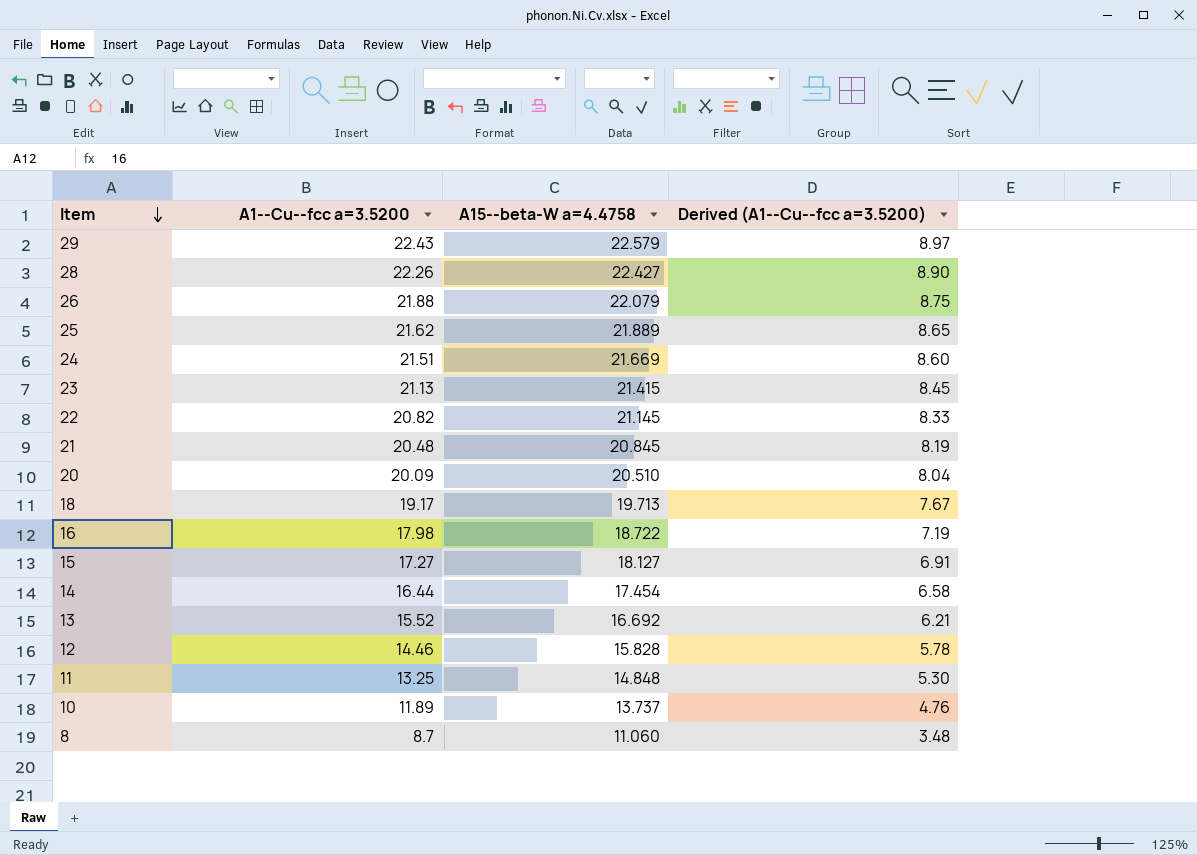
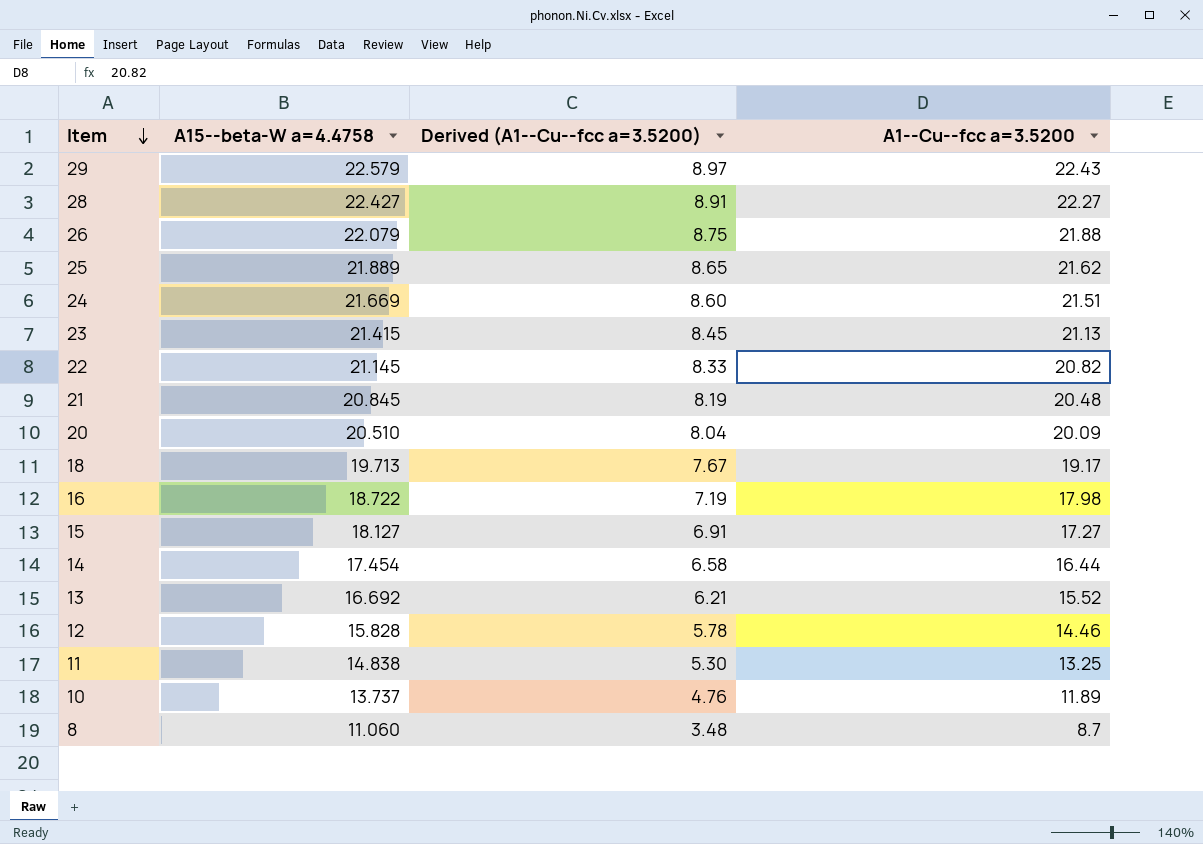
column A1--Cu--fcc a=3.5200 | position: 2 -> 4
28 | Derived (A1--Cu--fcc a=3.5200): 8.90 -> 8.91
28 | A1--Cu--fcc a=3.5200: 22.26 -> 22.27
11 | A15--beta-W a=4.4758: 14.848 -> 14.838

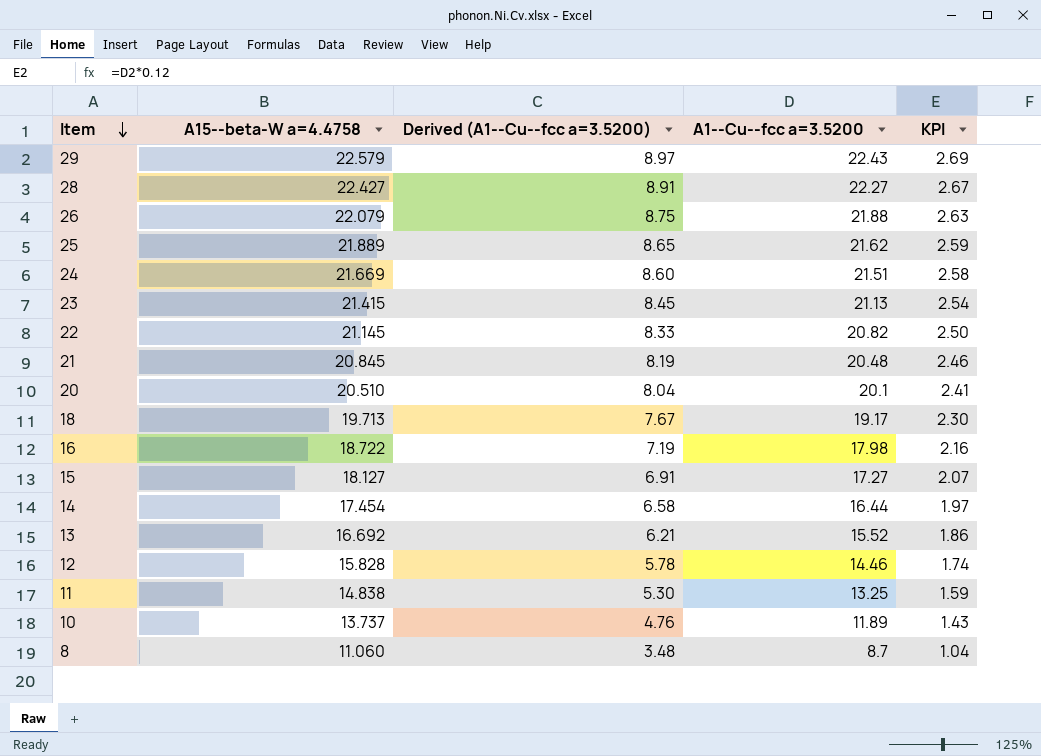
column KPI | formula: none -> [A1--Cu--fcc a=3.5200] * 0.12
20 | A1--Cu--fcc a=3.5200: 20.09 -> 20.1

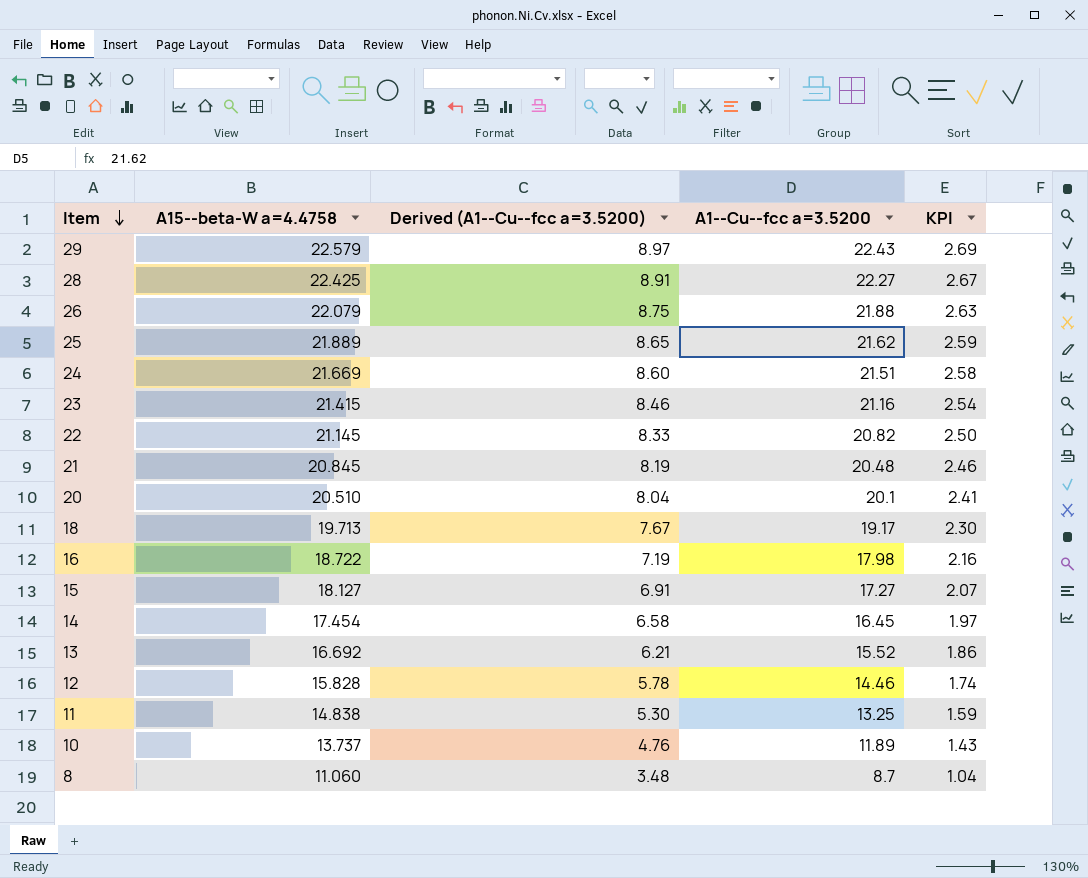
28 | A15--beta-W a=4.4758: 22.427 -> 22.425
23 | Derived (A1--Cu--fcc a=3.5200): 8.45 -> 8.46
23 | A1--Cu--fcc a=3.5200: 21.13 -> 21.16
14 | A1--Cu--fcc a=3.5200: 16.44 -> 16.45

